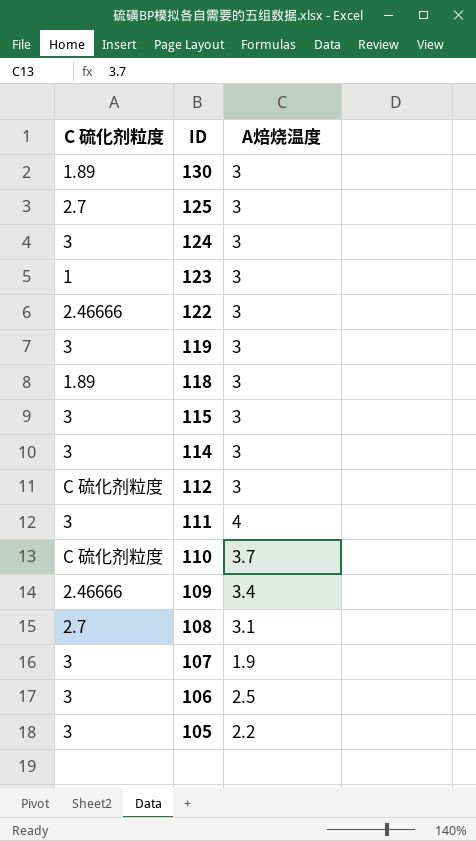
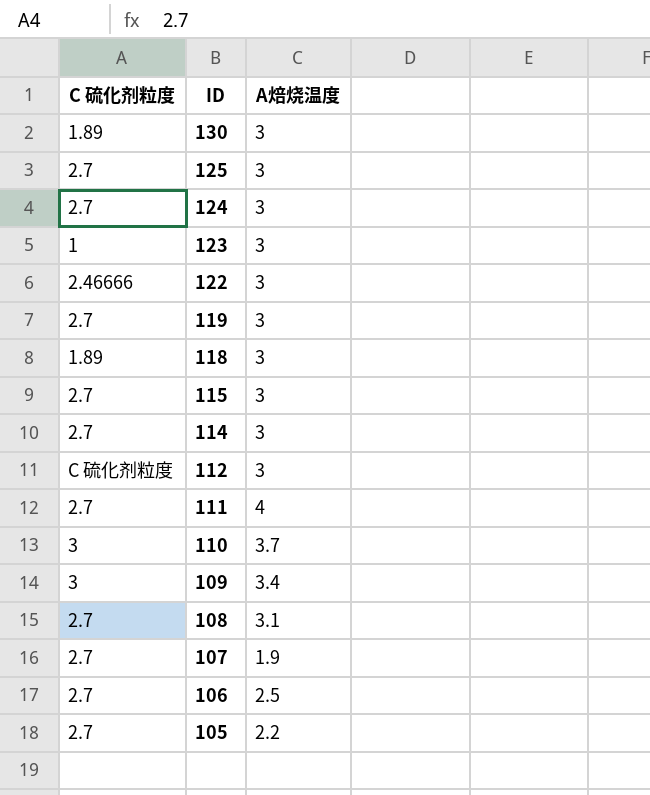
124 | C 硫化剂粒度: 3 -> 2.7
119 | C 硫化剂粒度: 3 -> 2.7
115 | C 硫化剂粒度: 3 -> 2.7
114 | C 硫化剂粒度: 3 -> 2.7
111 | C 硫化剂粒度: 3 -> 2.7
110 | C 硫化剂粒度: C 硫化剂粒度 -> 3
109 | C 硫化剂粒度: 2.46666 -> 3
107 | C 硫化剂粒度: 3 -> 2.7
106 | C 硫化剂粒度: 3 -> 2.7
105 | C 硫化剂粒度: 3 -> 2.7

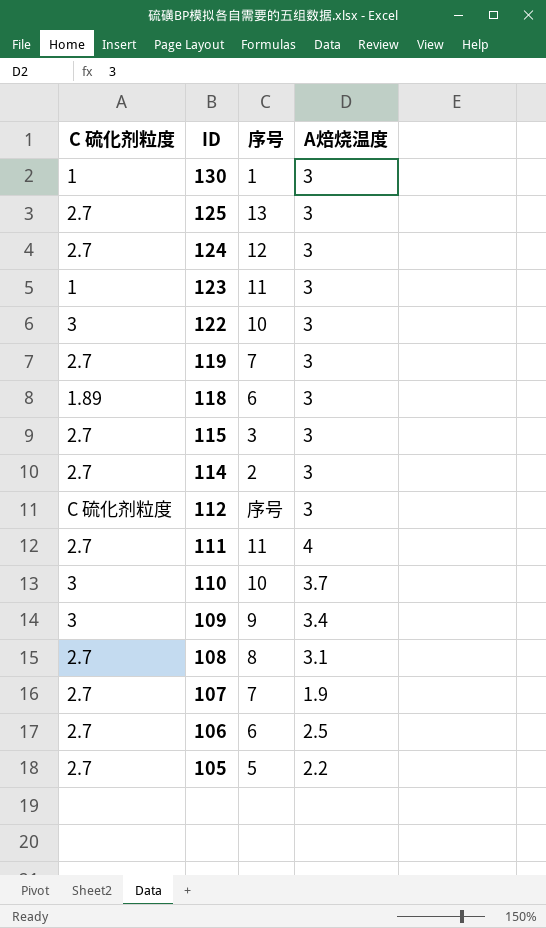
column 序号 | position: none -> 3
130 | C 硫化剂粒度: 1.89 -> 1
122 | C 硫化剂粒度: 2.46666 -> 3

